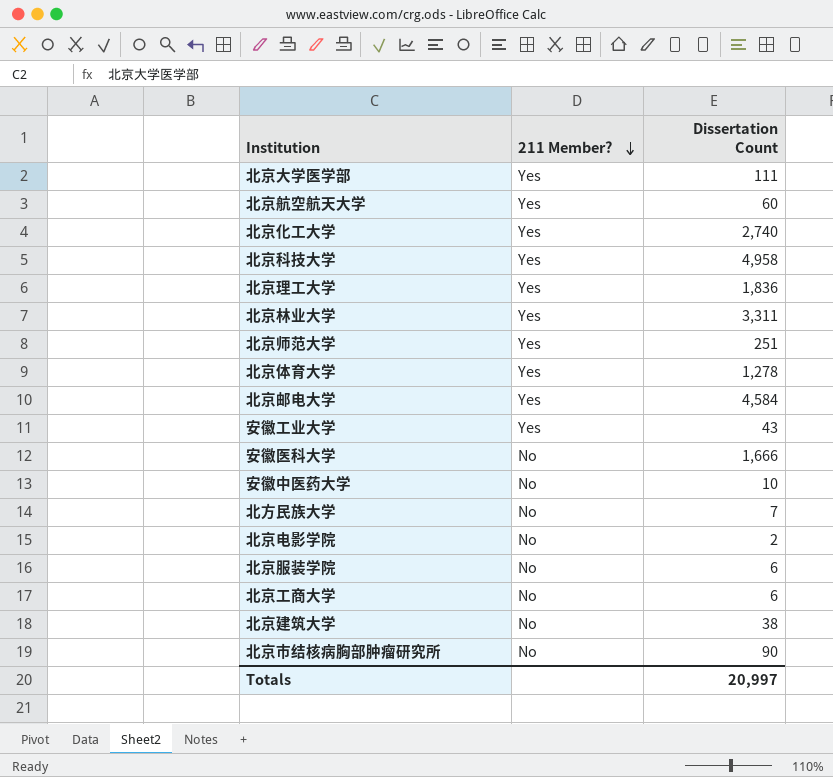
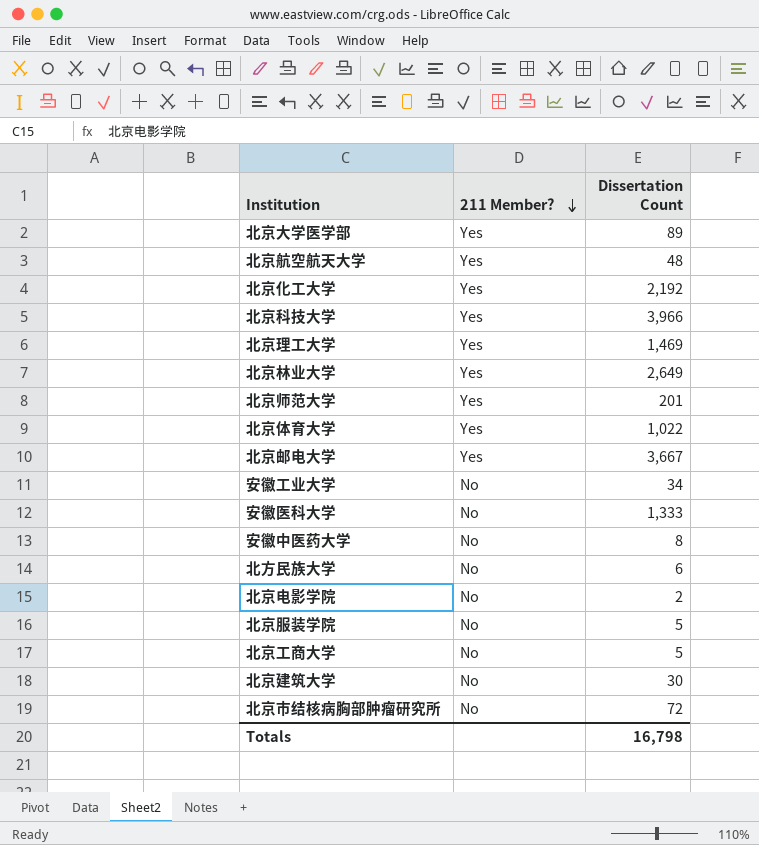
北京大学医学部 | Dissertation Count: 111 -> 89
北京航空航天大学 | Dissertation Count: 60 -> 48
北京化工大学 | Dissertation Count: 2,740 -> 2,192
北京科技大学 | Dissertation Count: 4,958 -> 3,966
北京理工大学 | Dissertation Count: 1,836 -> 1,469
北京林业大学 | Dissertation Count: 3,311 -> 2,649
北京师范大学 | Dissertation Count: 251 -> 201
北京体育大学 | Dissertation Count: 1,278 -> 1,022
北京邮电大学 | Dissertation Count: 4,584 -> 3,667
安徽工业大学 | 211 Member?: Yes -> No
安徽工业大学 | Dissertation Count: 43 -> 34
安徽医科大学 | Dissertation Count: 1,666 -> 1,333
安徽中医药大学 | Dissertation Count: 10 -> 8
北方民族大学 | Dissertation Count: 7 -> 6
北京服装学院 | Dissertation Count: 6 -> 5
北京工商大学 | Dissertation Count: 6 -> 5
北京建筑大学 | Dissertation Count: 38 -> 30
北京市结核病胸部肿瘤研究所 | Dissertation Count: 90 -> 72
Totals | Dissertation Count: 20,997 -> 16,798

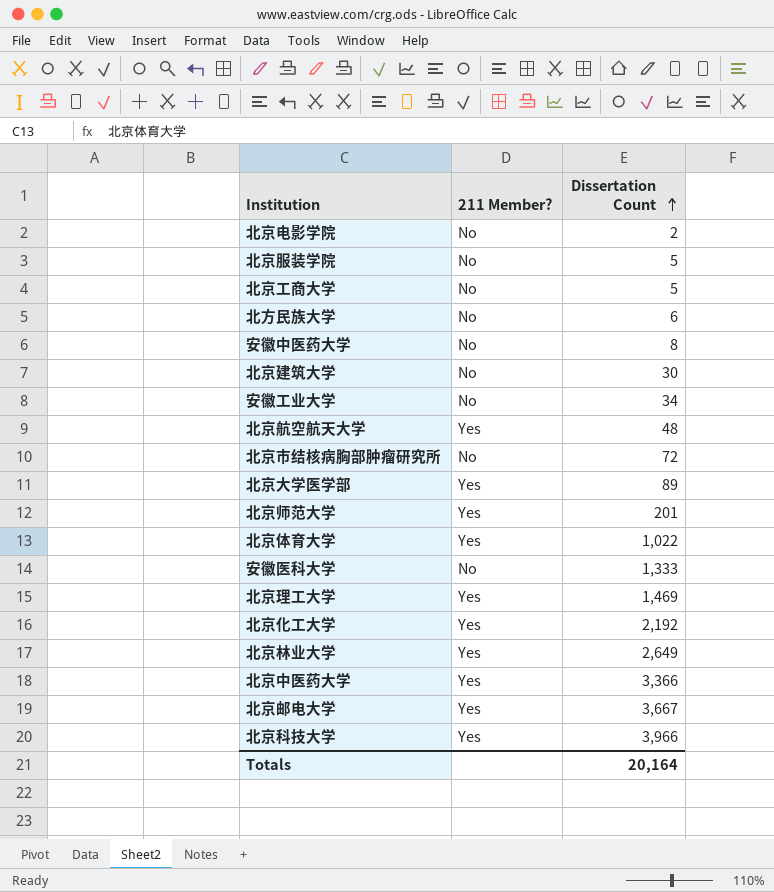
row order: 211 Member? descending -> Dissertation Count ascending
row 北京中医药大学: none -> Yes | 3,366
Totals | Dissertation Count: 16,798 -> 20,164

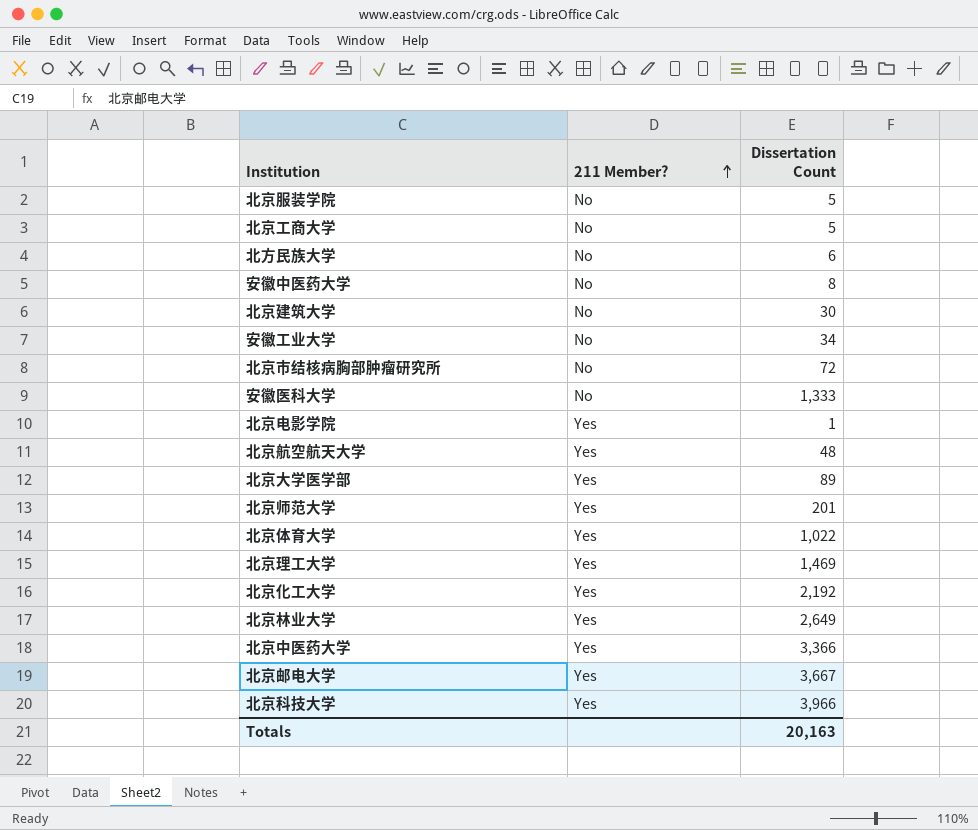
row order: Dissertation Count ascending -> 211 Member? ascending
北京电影学院 | 211 Member?: No -> Yes
北京电影学院 | Dissertation Count: 2 -> 1
Totals | Dissertation Count: 20,164 -> 20,163

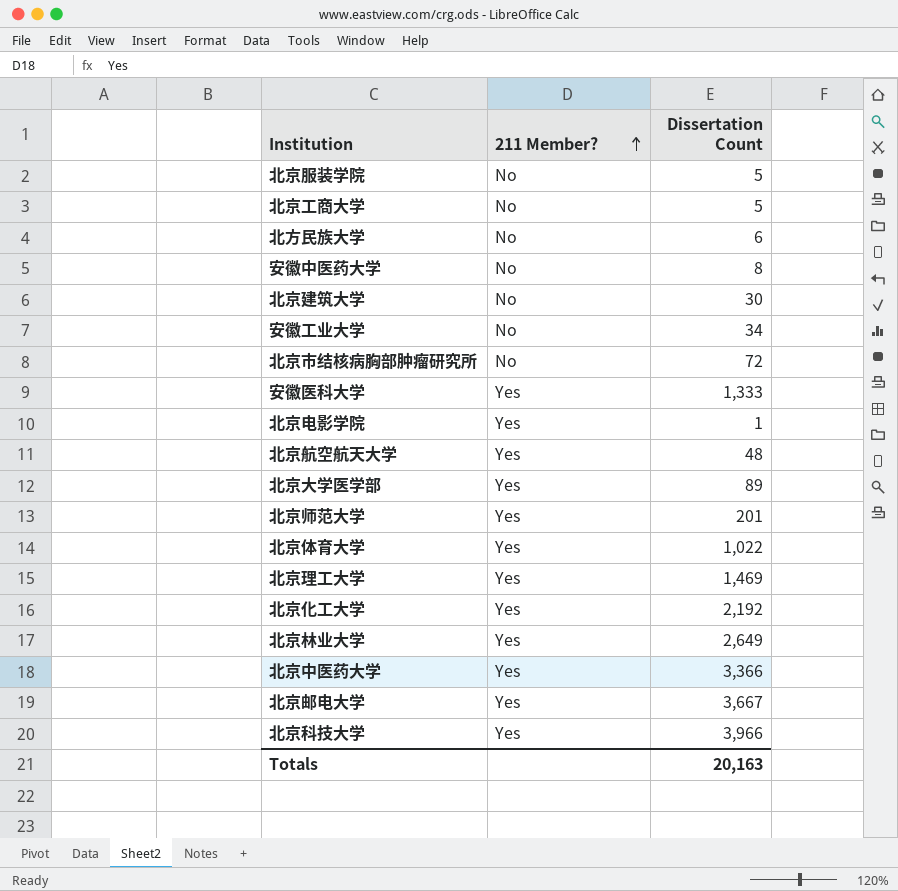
安徽医科大学 | 211 Member?: No -> Yes

